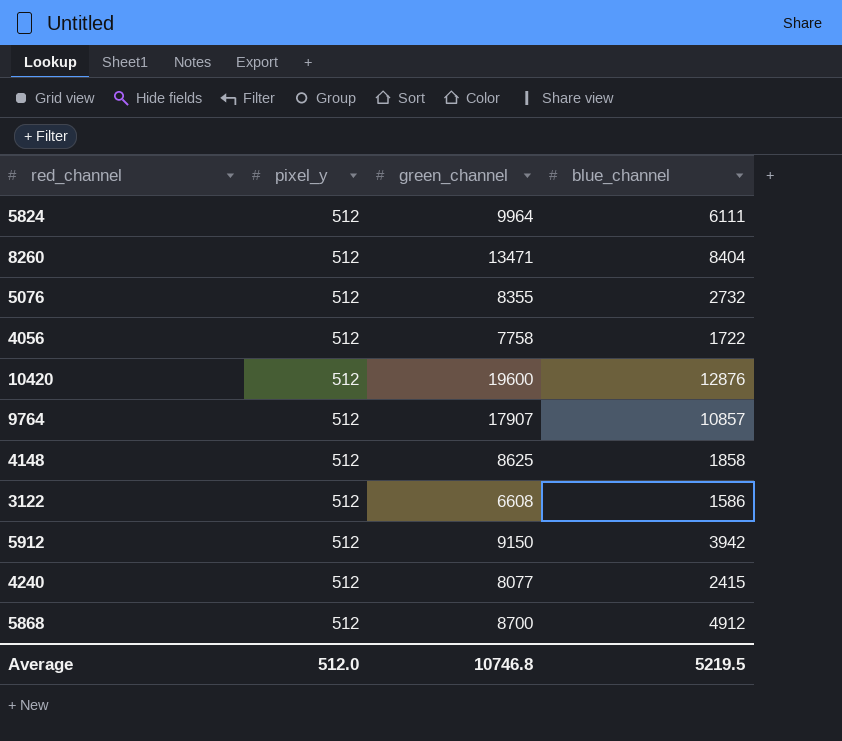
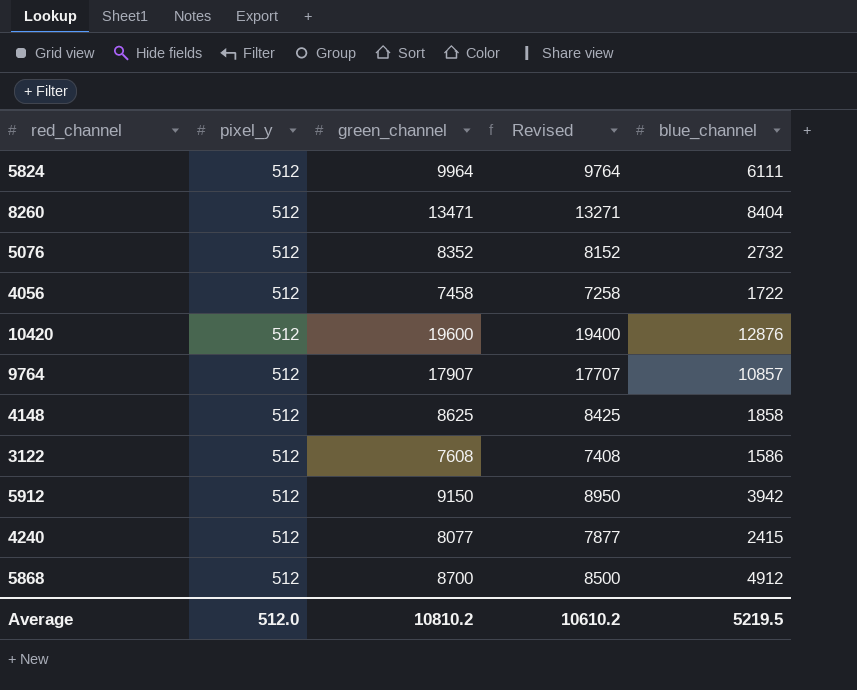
column Revised | formula: none -> [green_channel] - 200
5076 | green_channel: 8355 -> 8352
4056 | green_channel: 7758 -> 7458
3122 | green_channel: 6608 -> 7608
Average | green_channel: 10746.8 -> 10810.2

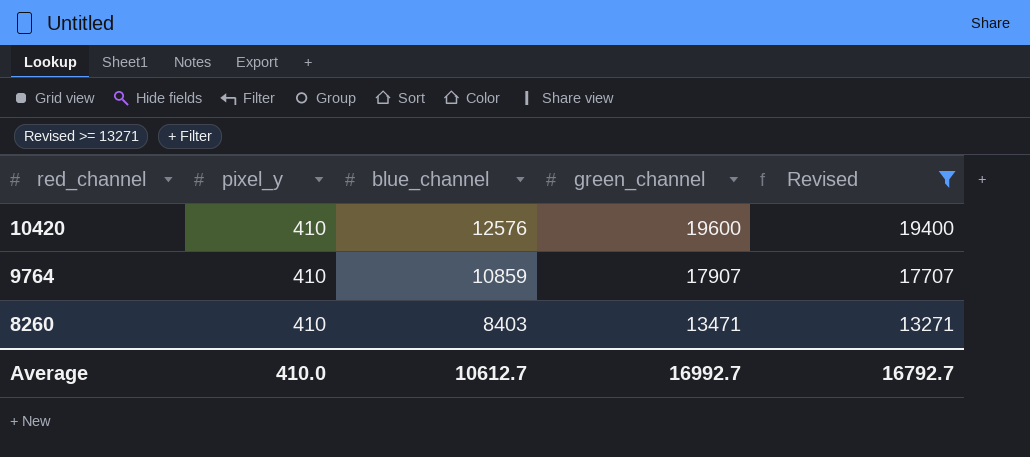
filter: none -> Revised >= 13271
row order: none -> red_channel descending
column blue_channel | position: 5 -> 3
10420 | pixel_y: 512 -> 410
10420 | blue_channel: 12876 -> 12576
9764 | pixel_y: 512 -> 410
9764 | blue_channel: 10857 -> 10859
8260 | pixel_y: 512 -> 410
8260 | blue_channel: 8404 -> 8403
Average | pixel_y: 512.0 -> 410.0
Average | blue_channel: 5219.5 -> 10612.7
Average | green_channel: 10810.2 -> 16992.7
Average | Revised: 10610.2 -> 16792.7

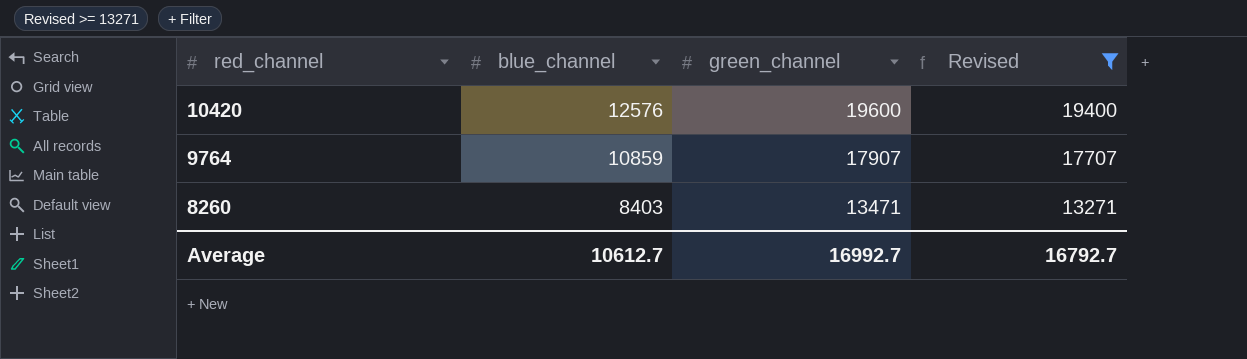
column pixel_y | position: 2 -> none

